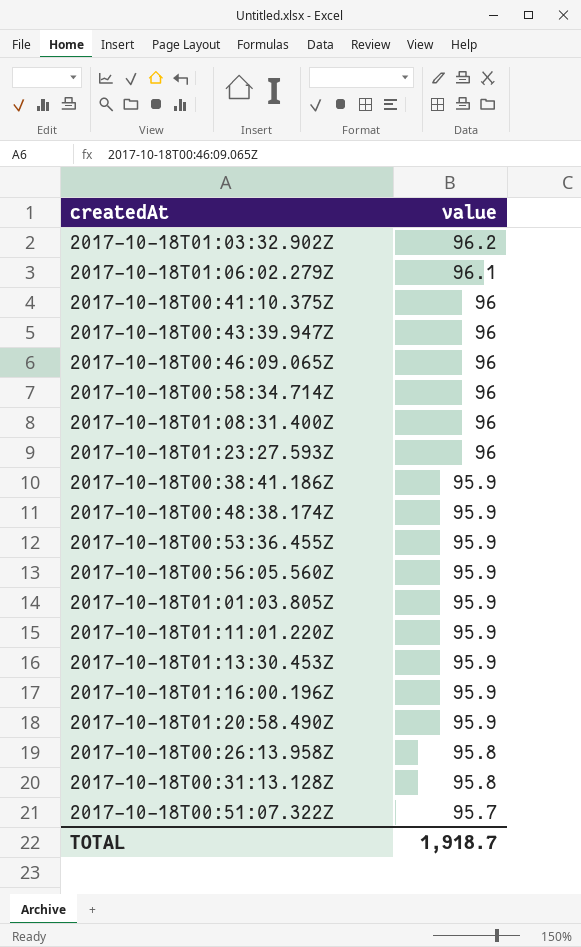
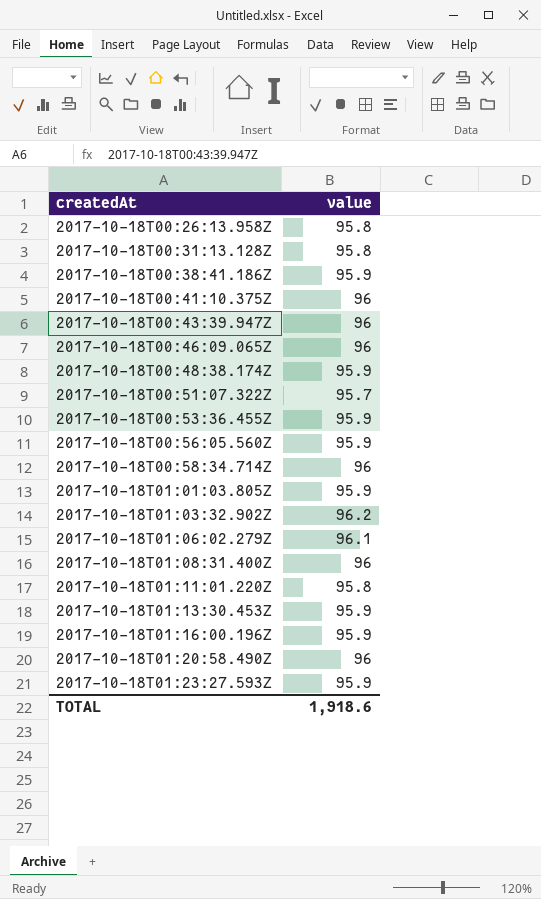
row order: value descending -> createdAt ascending
2017-10-18T01:11:01.220Z | value: 95.9 -> 95.8
2017-10-18T01:20:58.490Z | value: 95.9 -> 96
2017-10-18T01:23:27.593Z | value: 96 -> 95.9
TOTAL | value: 1,918.7 -> 1,918.6

